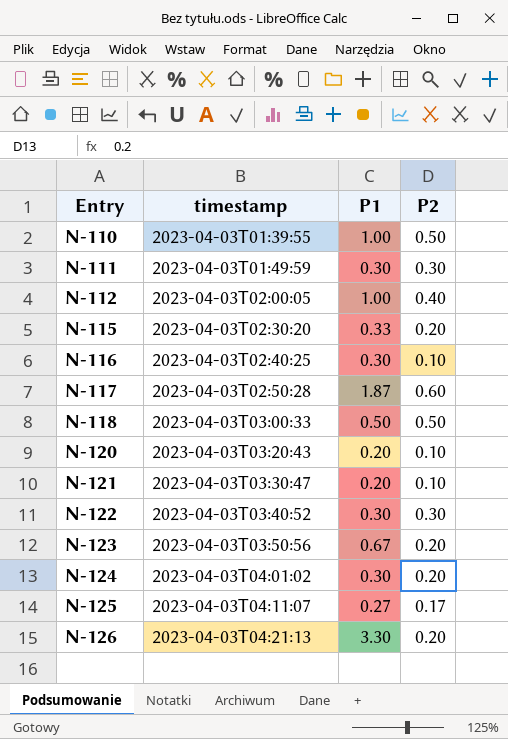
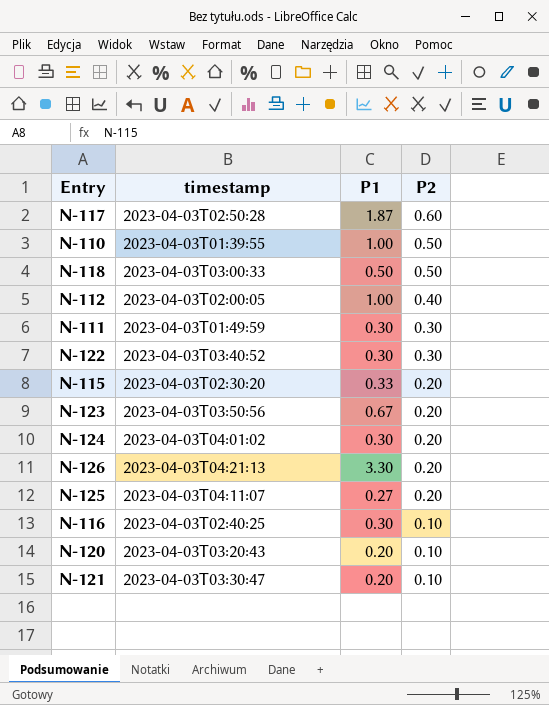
row order: Entry ascending -> P2 descending
N-125 | P2: 0.17 -> 0.20

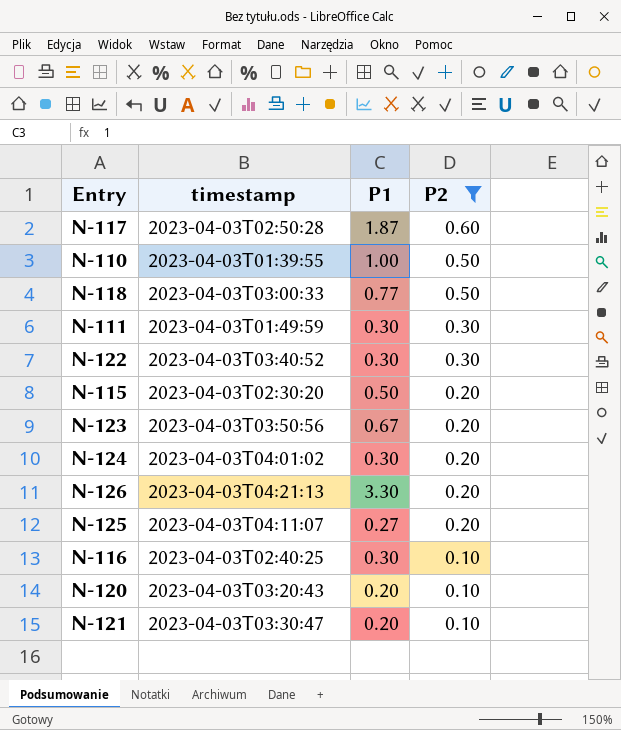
filter: none -> P2 != 0.40
N-118 | P1: 0.50 -> 0.77
N-115 | P1: 0.33 -> 0.50

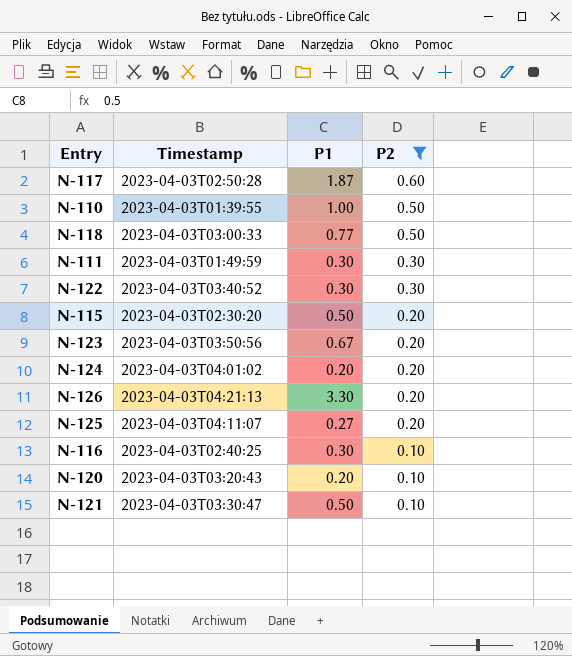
column name: timestamp -> Timestamp
N-124 | P1: 0.30 -> 0.20
N-121 | P1: 0.20 -> 0.50

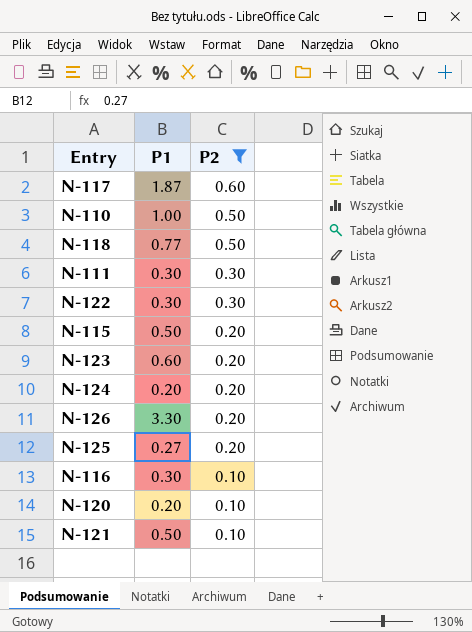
column Timestamp | position: 2 -> none
N-123 | P1: 0.67 -> 0.60

